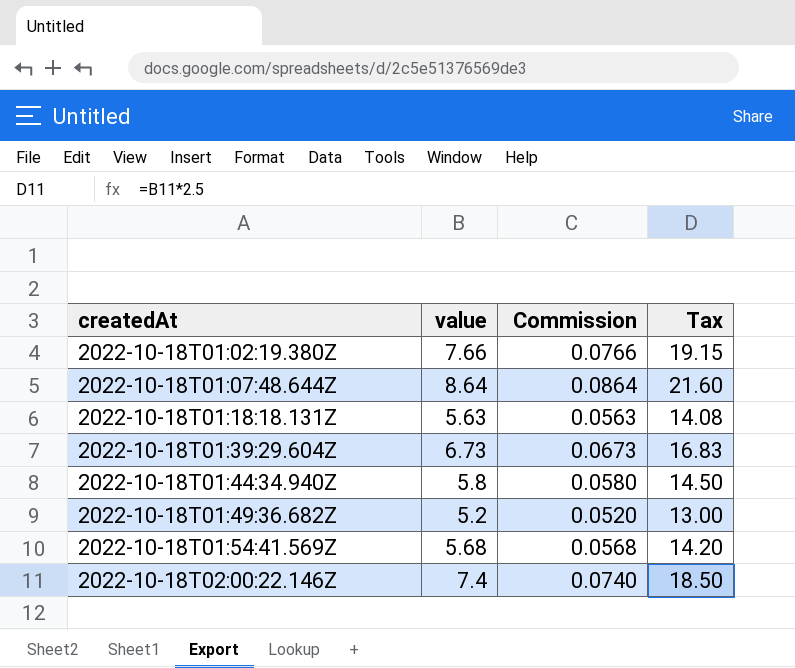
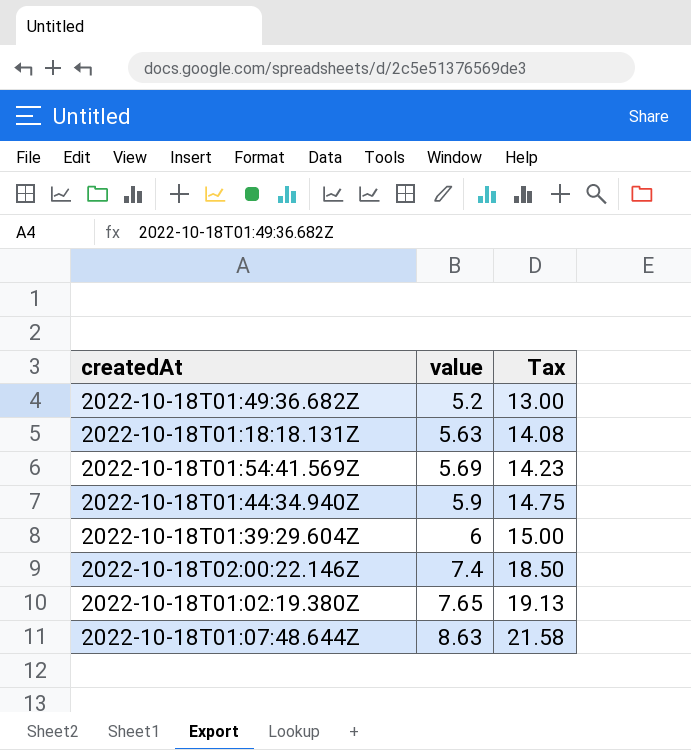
row order: createdAt ascending -> value ascending
column Commission | formula: [value] * 0.01 -> none
2022-10-18T01:54:41.569Z | value: 5.68 -> 5.69
2022-10-18T01:54:41.569Z | Tax: 14.20 -> 14.23
2022-10-18T01:44:34.940Z | value: 5.8 -> 5.9
2022-10-18T01:44:34.940Z | Tax: 14.50 -> 14.75
2022-10-18T01:39:29.604Z | value: 6.73 -> 6
2022-10-18T01:39:29.604Z | Tax: 16.83 -> 15.00
2022-10-18T01:02:19.380Z | value: 7.66 -> 7.65
2022-10-18T01:02:19.380Z | Tax: 19.15 -> 19.13
2022-10-18T01:07:48.644Z | value: 8.64 -> 8.63
2022-10-18T01:07:48.644Z | Tax: 21.60 -> 21.58

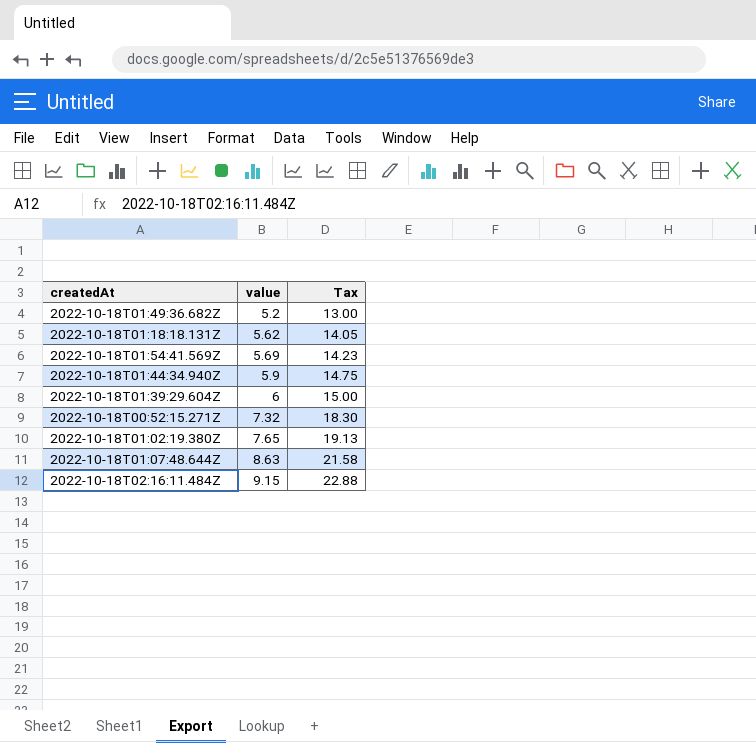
row 2022-10-18T02:00:22.146Z: 7.4 | 18.50 -> none
2022-10-18T01:18:18.131Z | value: 5.63 -> 5.62
2022-10-18T01:18:18.131Z | Tax: 14.08 -> 14.05
row 2022-10-18T00:52:15.271Z: none -> 7.32 | 18.30
row 2022-10-18T02:16:11.484Z: none -> 9.15 | 22.88

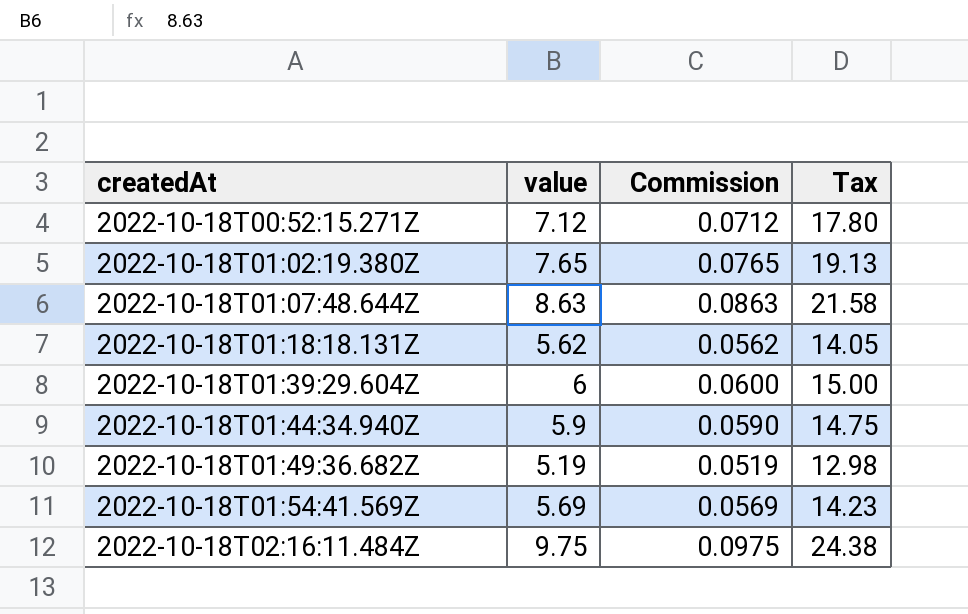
row order: value ascending -> createdAt ascending
column Commission | formula: none -> [value] * 0.01
2022-10-18T00:52:15.271Z | value: 7.32 -> 7.12
2022-10-18T00:52:15.271Z | Tax: 18.30 -> 17.80
2022-10-18T01:49:36.682Z | value: 5.2 -> 5.19
2022-10-18T01:49:36.682Z | Tax: 13.00 -> 12.98
2022-10-18T02:16:11.484Z | value: 9.15 -> 9.75
2022-10-18T02:16:11.484Z | Tax: 22.88 -> 24.38

